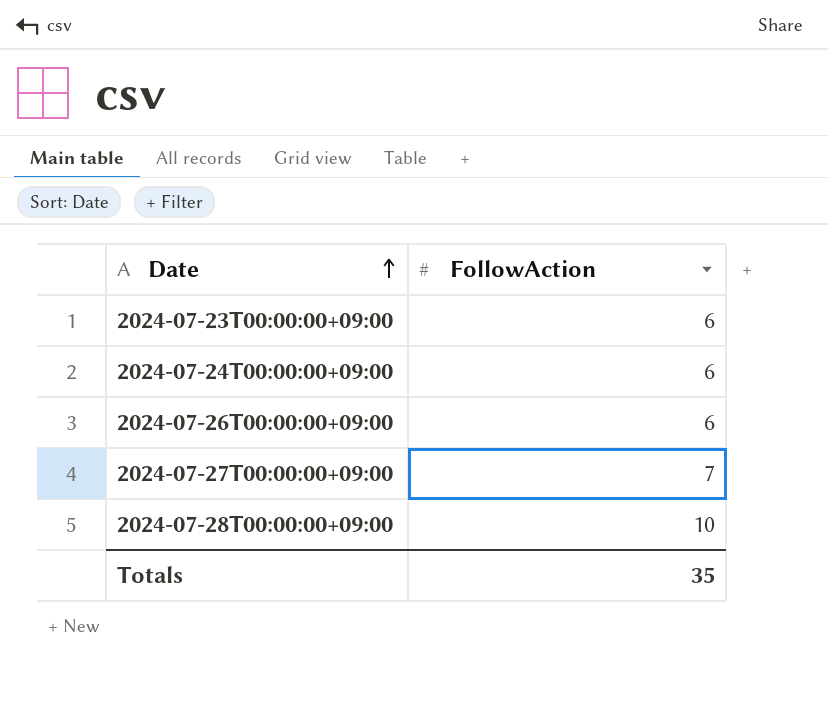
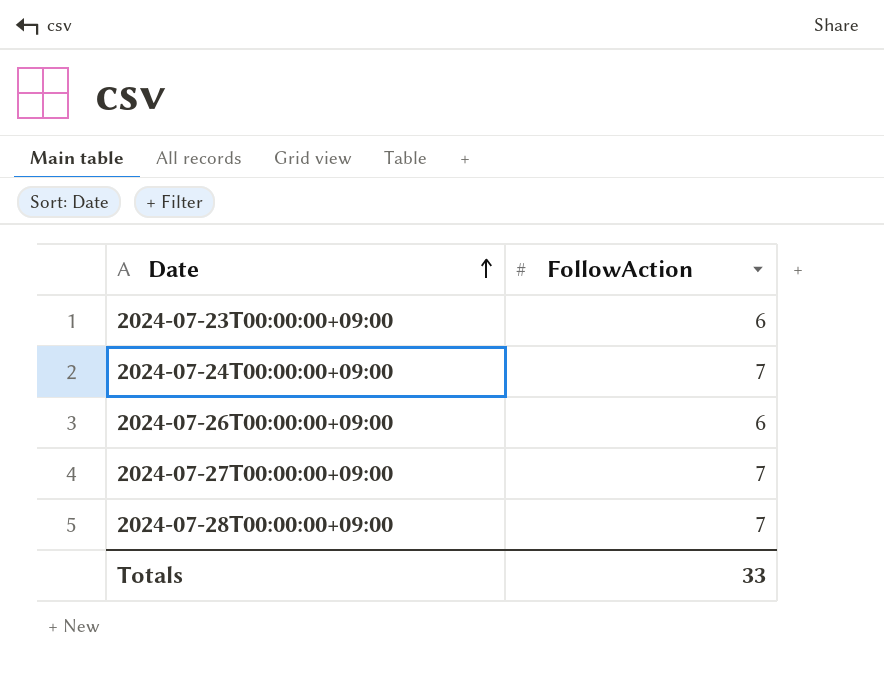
2024-07-24T00:00:00+09:00 | FollowAction: 6 -> 7
2024-07-28T00:00:00+09:00 | FollowAction: 10 -> 7
Totals | FollowAction: 35 -> 33

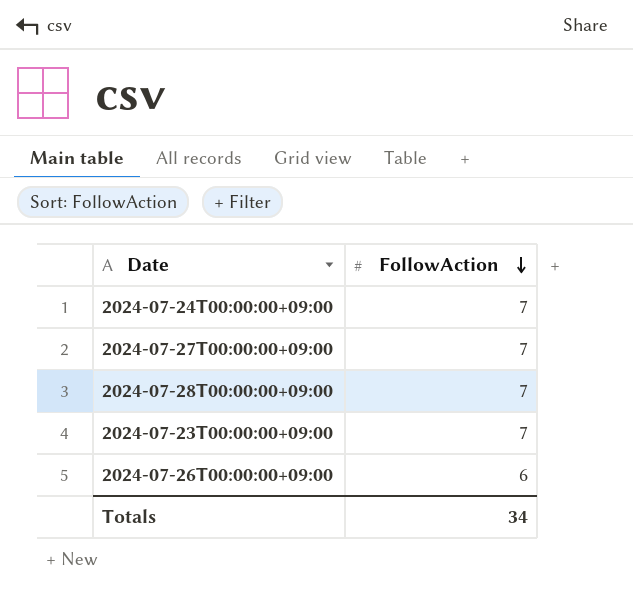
row order: Date ascending -> FollowAction descending
2024-07-23T00:00:00+09:00 | FollowAction: 6 -> 7
Totals | FollowAction: 33 -> 34

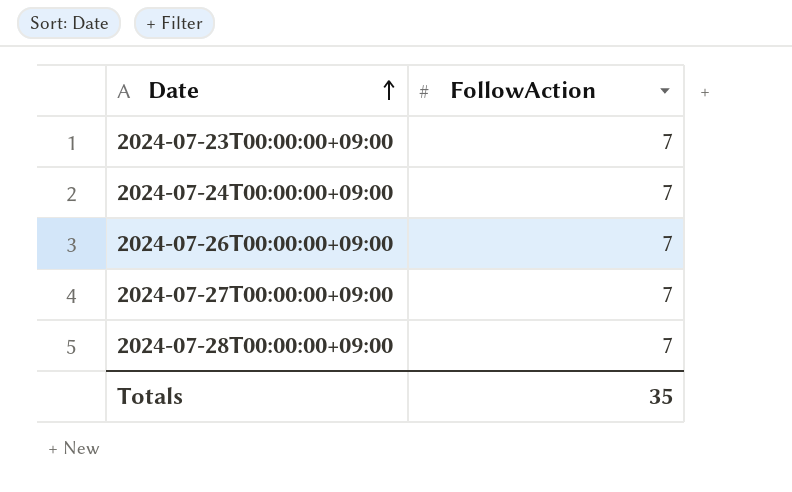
row order: FollowAction descending -> Date ascending
2024-07-26T00:00:00+09:00 | FollowAction: 6 -> 7
Totals | FollowAction: 34 -> 35

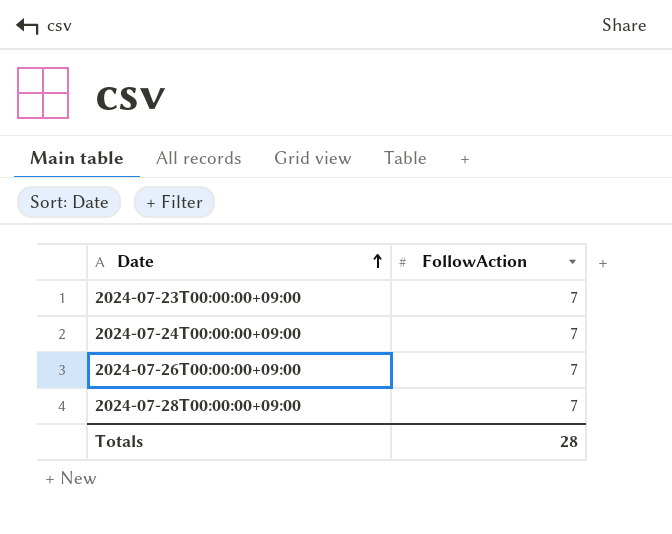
row 2024-07-27T00:00:00+09:00: 7 -> none
Totals | FollowAction: 35 -> 28

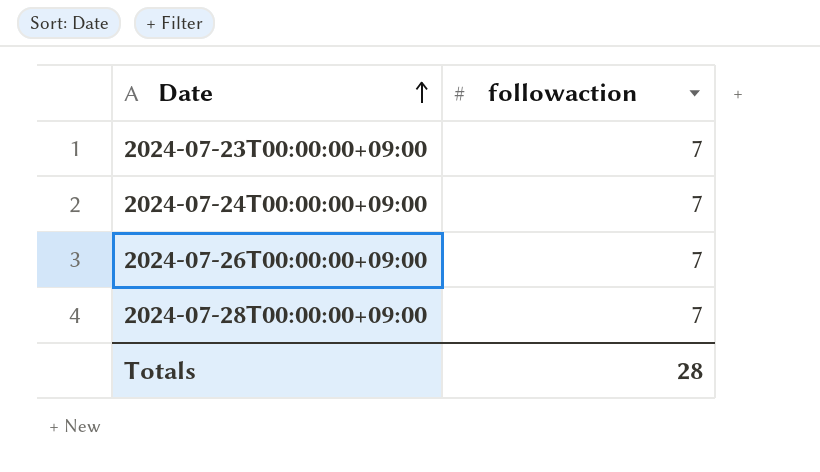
column name: FollowAction -> followaction

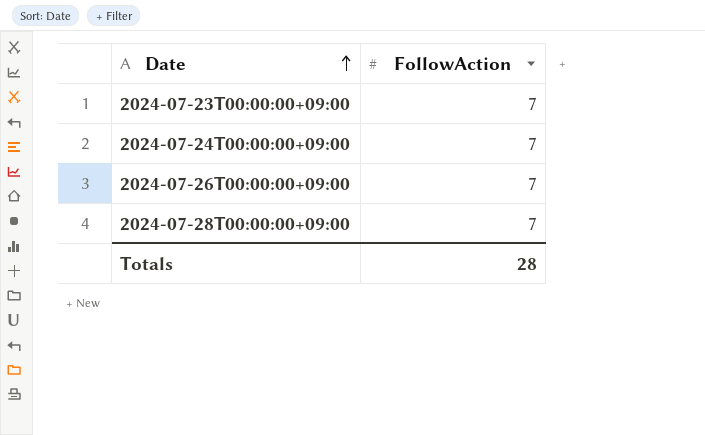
column name: followaction -> FollowAction

